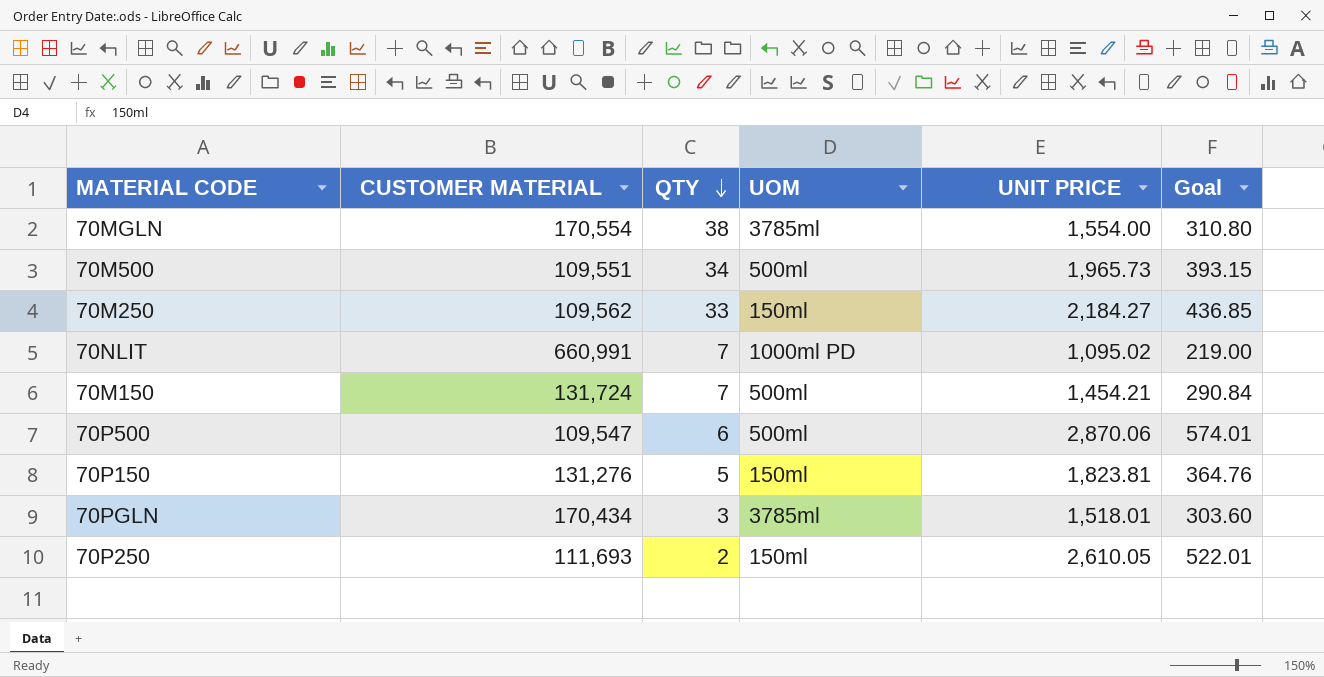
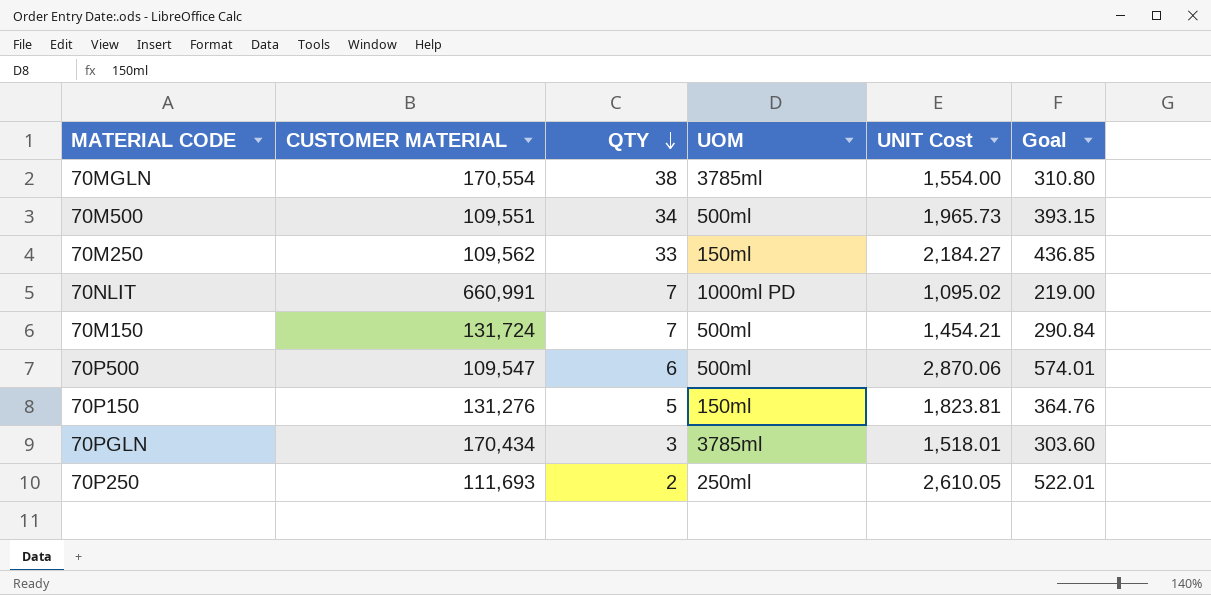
column name: UNIT PRICE -> UNIT Cost
70P250 | UOM: 150ml -> 250ml

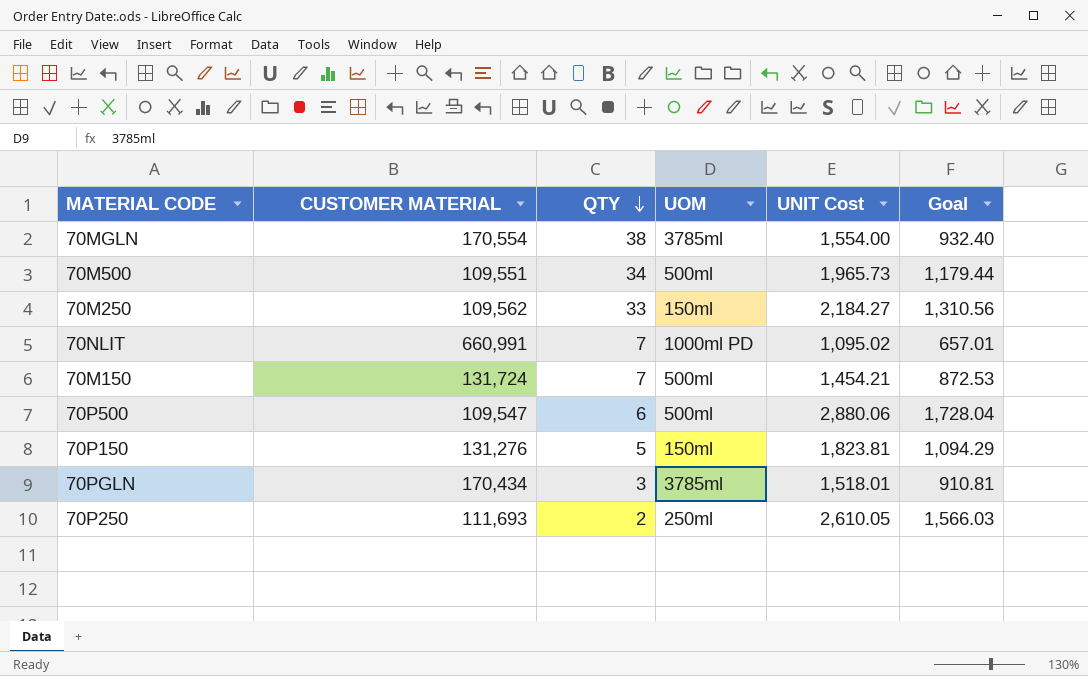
column Goal | formula: [UNIT Cost] * 0.2 -> [UNIT Cost] * 0.6
70P500 | UNIT Cost: 2,870.06 -> 2,880.06

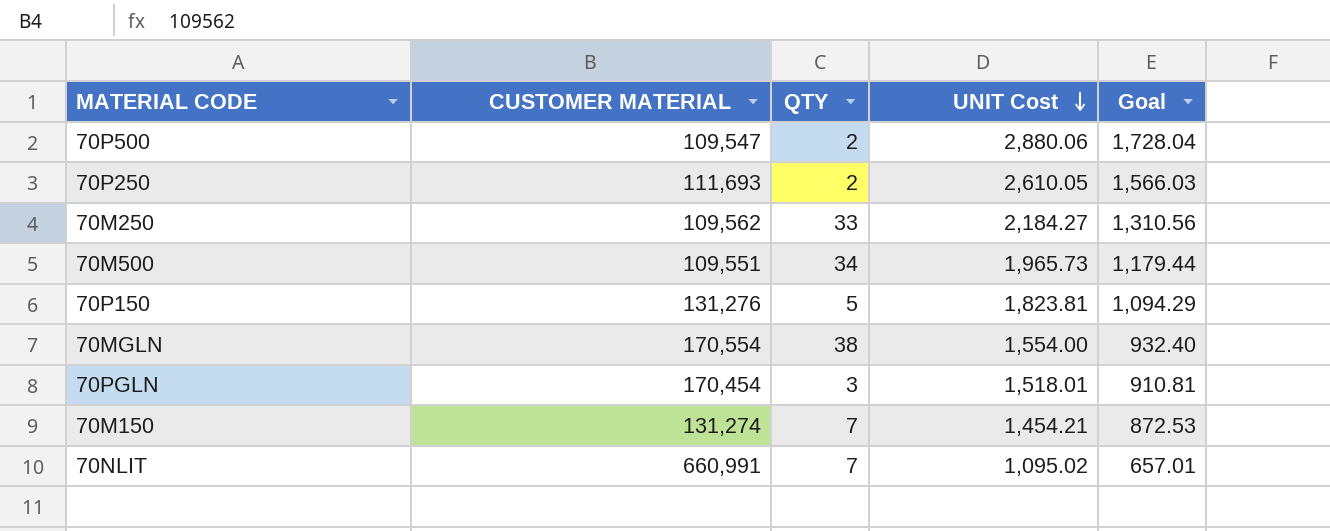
row order: QTY descending -> UNIT Cost descending
column UOM | position: 4 -> none
70P500 | QTY: 6 -> 2
70PGLN | CUSTOMER MATERIAL: 170,434 -> 170,454
70M150 | CUSTOMER MATERIAL: 131,724 -> 131,274

